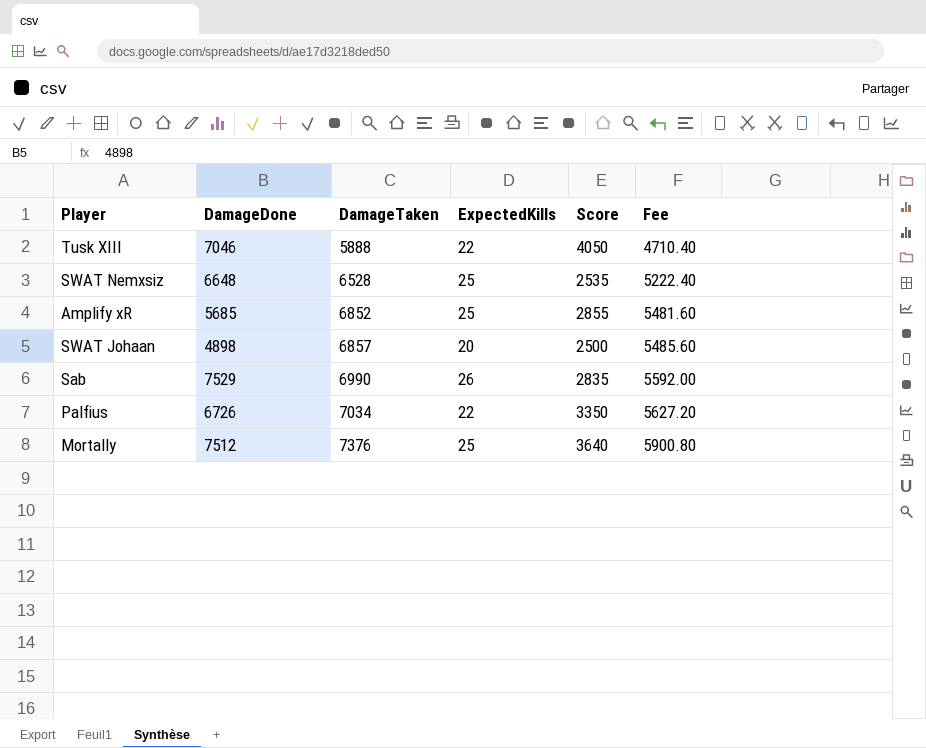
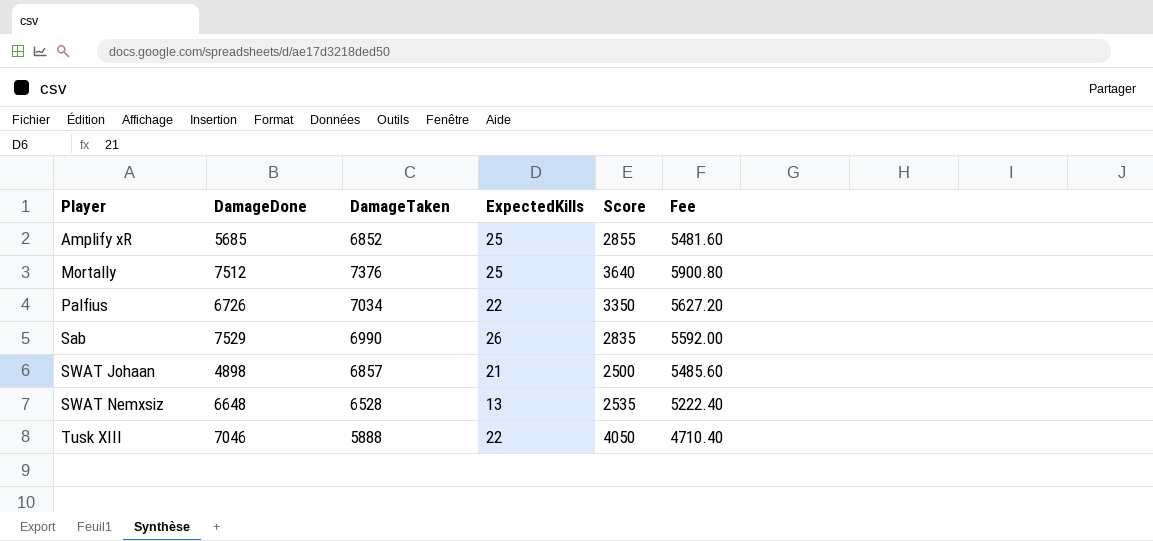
row order: DamageTaken ascending -> Player ascending
SWAT Johaan | ExpectedKills: 20 -> 21
SWAT Nemxsiz | ExpectedKills: 25 -> 13

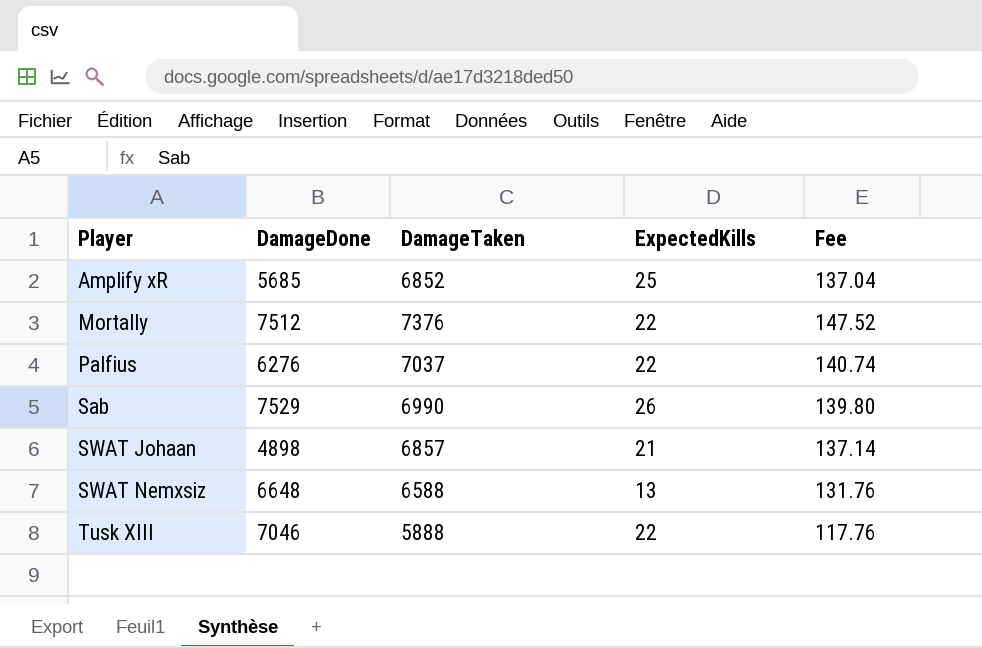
column Score | position: 5 -> none
column Fee | formula: [DamageTaken] * 0.8 -> [DamageTaken] * 0.02
Mortally | ExpectedKills: 25 -> 22
Palfius | DamageDone: 6726 -> 6276
Palfius | DamageTaken: 7034 -> 7037
SWAT Nemxsiz | DamageTaken: 6528 -> 6588

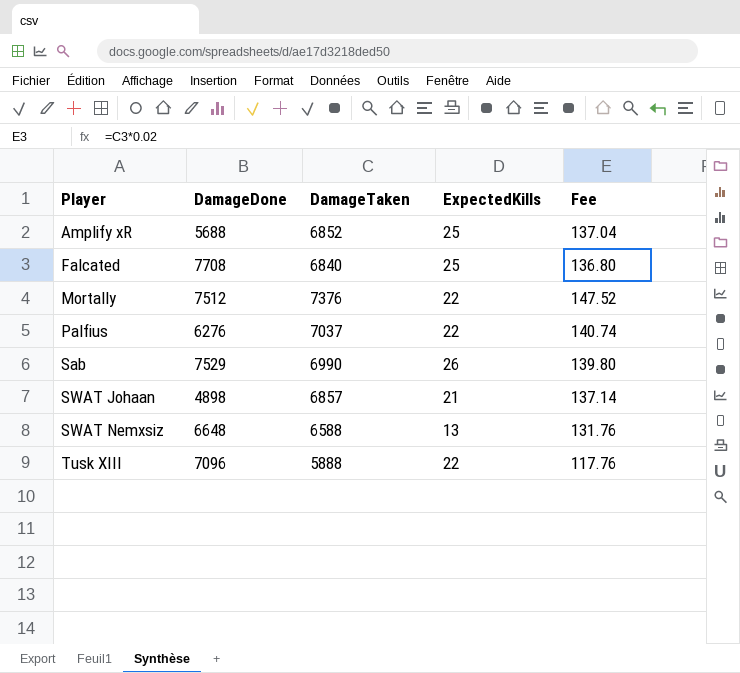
Amplify xR | DamageDone: 5685 -> 5688
row Falcated: none -> 7708 | 6840 | 25 | 136.80
Tusk XIII | DamageDone: 7046 -> 7096

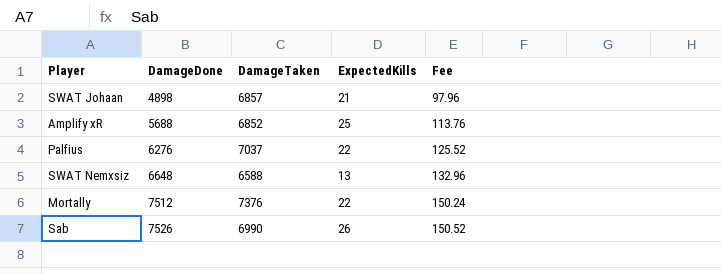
row order: Player ascending -> DamageDone ascending
column Fee | formula: [DamageTaken] * 0.02 -> [DamageDone] * 0.02
row Falcated: 7708 | 6840 | 25 | 136.80 -> none
row Tusk XIII: 7096 | 5888 | 22 | 117.76 -> none
Sab | DamageDone: 7529 -> 7526

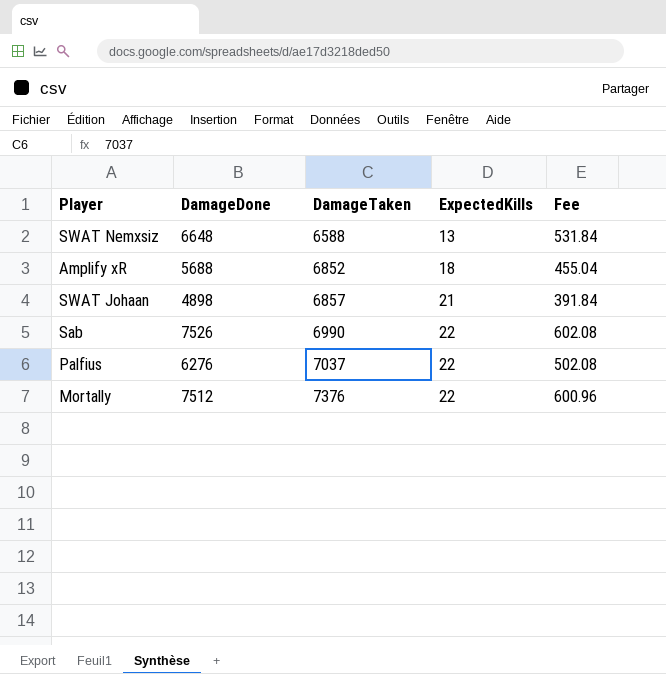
row order: DamageDone ascending -> DamageTaken ascending
column Fee | formula: [DamageDone] * 0.02 -> [DamageDone] * 0.08
Amplify xR | ExpectedKills: 25 -> 18
Sab | ExpectedKills: 26 -> 22

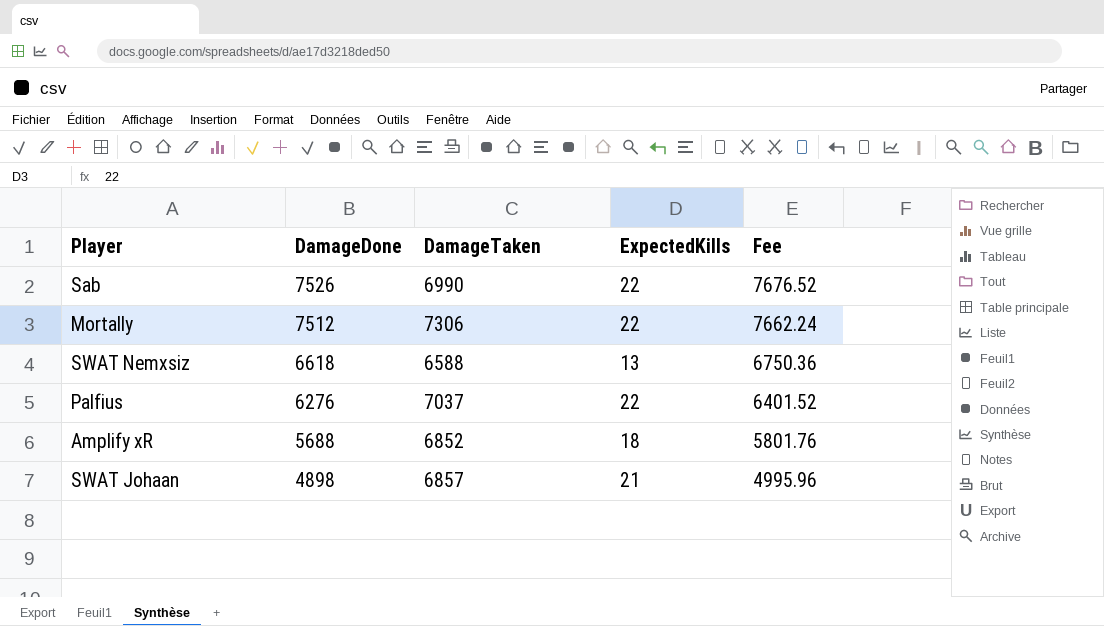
row order: DamageTaken ascending -> DamageDone descending
column Fee | formula: [DamageDone] * 0.08 -> [DamageDone] * 1.02
Mortally | DamageTaken: 7376 -> 7306
SWAT Nemxsiz | DamageDone: 6648 -> 6618

